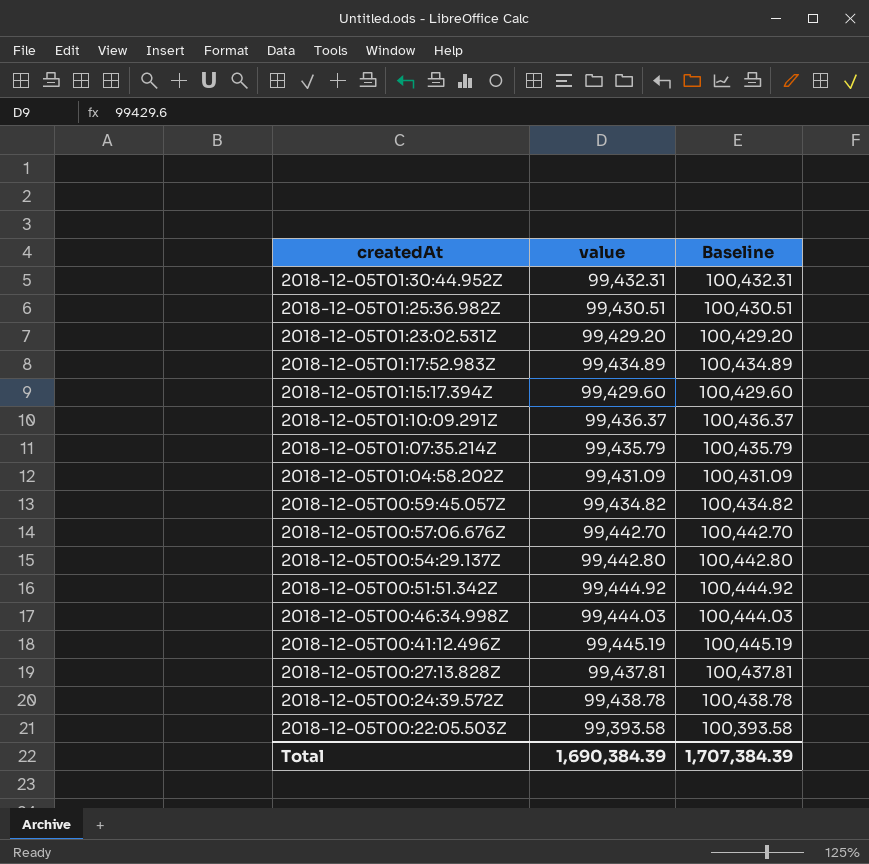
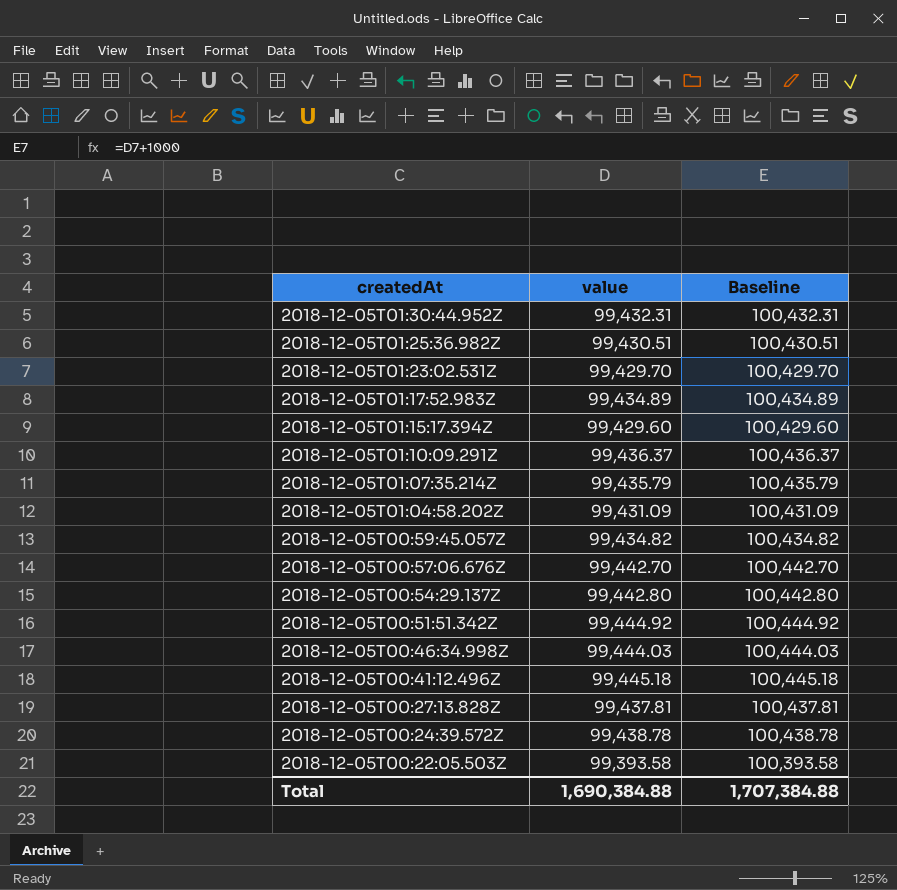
2018-12-05T01:23:02.531Z | value: 99,429.20 -> 99,429.70
2018-12-05T01:23:02.531Z | Baseline: 100,429.20 -> 100,429.70
2018-12-05T00:41:12.496Z | value: 99,445.19 -> 99,445.18
2018-12-05T00:41:12.496Z | Baseline: 100,445.19 -> 100,445.18
Total | value: 1,690,384.39 -> 1,690,384.88
Total | Baseline: 1,707,384.39 -> 1,707,384.88

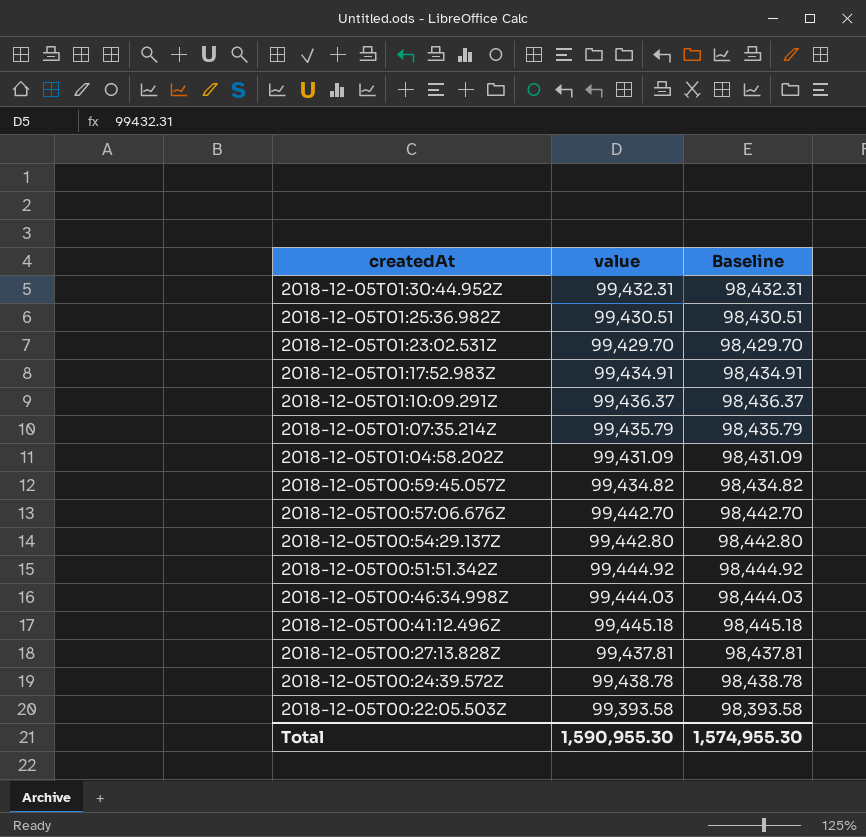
column Baseline | formula: [value] + 1000 -> [value] - 1000
row 2018-12-05T01:15:17.394Z: 99,429.60 | 100,429.60 -> none
2018-12-05T01:17:52.983Z | value: 99,434.89 -> 99,434.91
Total | value: 1,690,384.88 -> 1,590,955.30
Total | Baseline: 1,707,384.88 -> 1,574,955.30

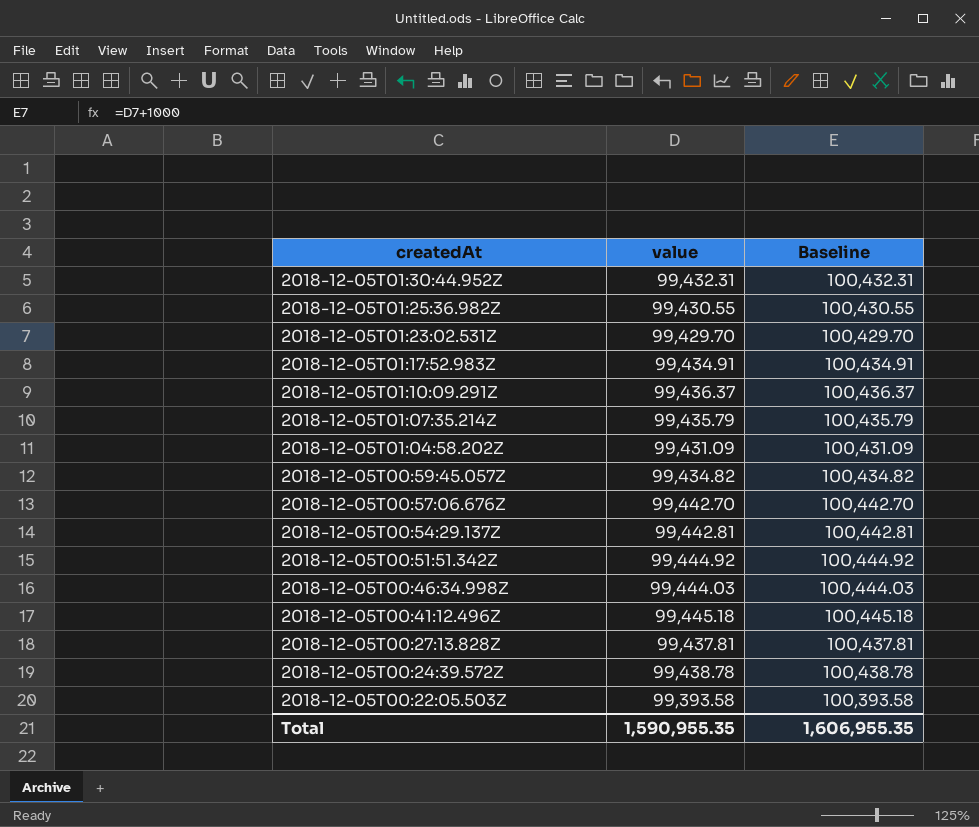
column Baseline | formula: [value] - 1000 -> [value] + 1000
2018-12-05T01:25:36.982Z | value: 99,430.51 -> 99,430.55
2018-12-05T00:54:29.137Z | value: 99,442.80 -> 99,442.81
Total | value: 1,590,955.30 -> 1,590,955.35
Total | Baseline: 1,574,955.30 -> 1,606,955.35

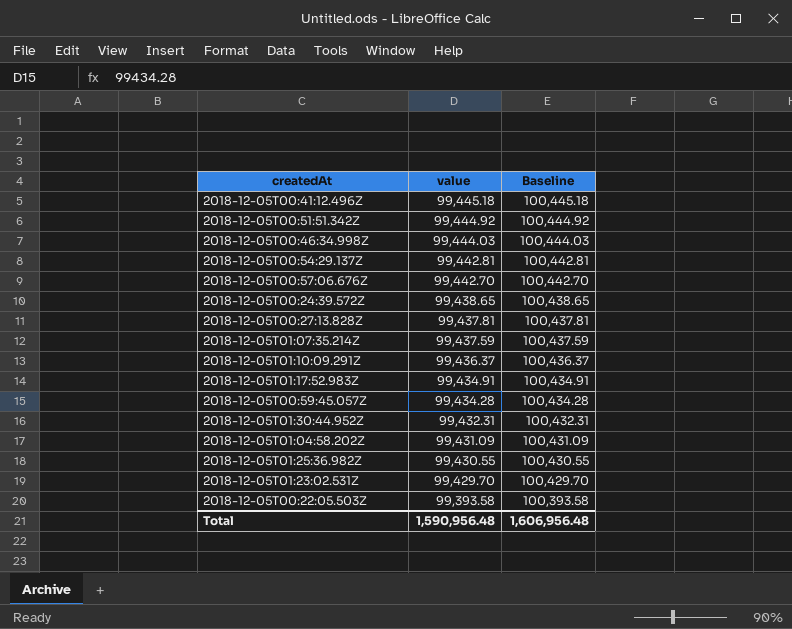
row order: createdAt descending -> value descending
2018-12-05T00:24:39.572Z | value: 99,438.78 -> 99,438.65
2018-12-05T00:24:39.572Z | Baseline: 100,438.78 -> 100,438.65
2018-12-05T01:07:35.214Z | value: 99,435.79 -> 99,437.59
2018-12-05T01:07:35.214Z | Baseline: 100,435.79 -> 100,437.59
2018-12-05T00:59:45.057Z | value: 99,434.82 -> 99,434.28
2018-12-05T00:59:45.057Z | Baseline: 100,434.82 -> 100,434.28
Total | value: 1,590,955.35 -> 1,590,956.48
Total | Baseline: 1,606,955.35 -> 1,606,956.48

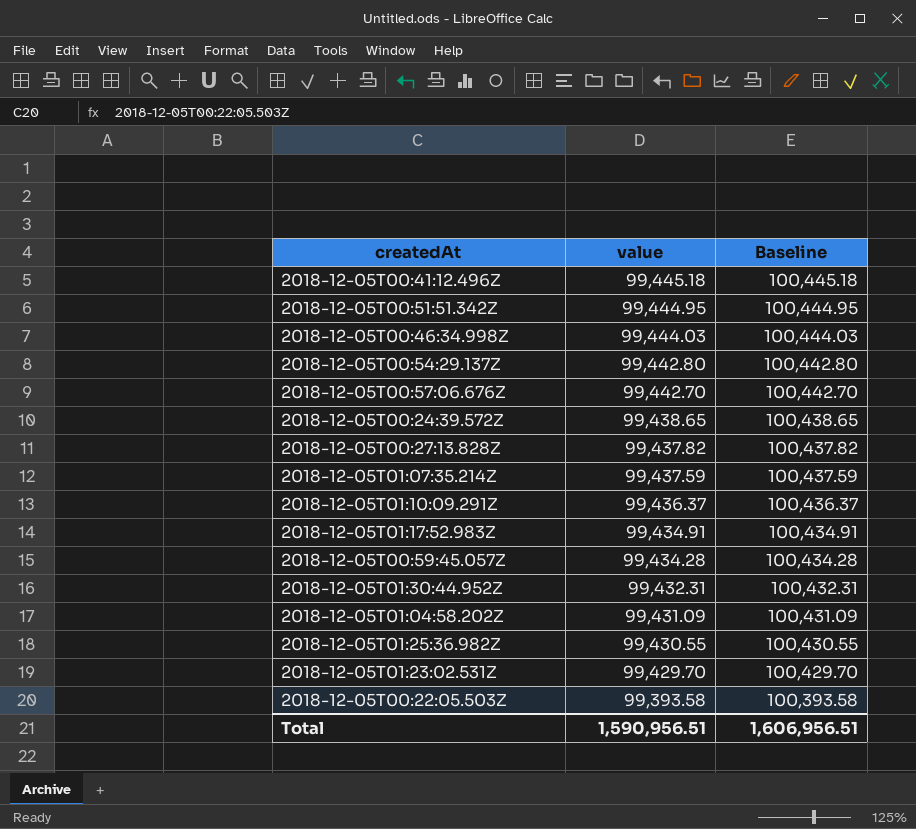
2018-12-05T00:51:51.342Z | value: 99,444.92 -> 99,444.95
2018-12-05T00:51:51.342Z | Baseline: 100,444.92 -> 100,444.95
2018-12-05T00:54:29.137Z | value: 99,442.81 -> 99,442.80
2018-12-05T00:54:29.137Z | Baseline: 100,442.81 -> 100,442.80
2018-12-05T00:27:13.828Z | value: 99,437.81 -> 99,437.82
2018-12-05T00:27:13.828Z | Baseline: 100,437.81 -> 100,437.82
Total | value: 1,590,956.48 -> 1,590,956.51
Total | Baseline: 1,606,956.48 -> 1,606,956.51

